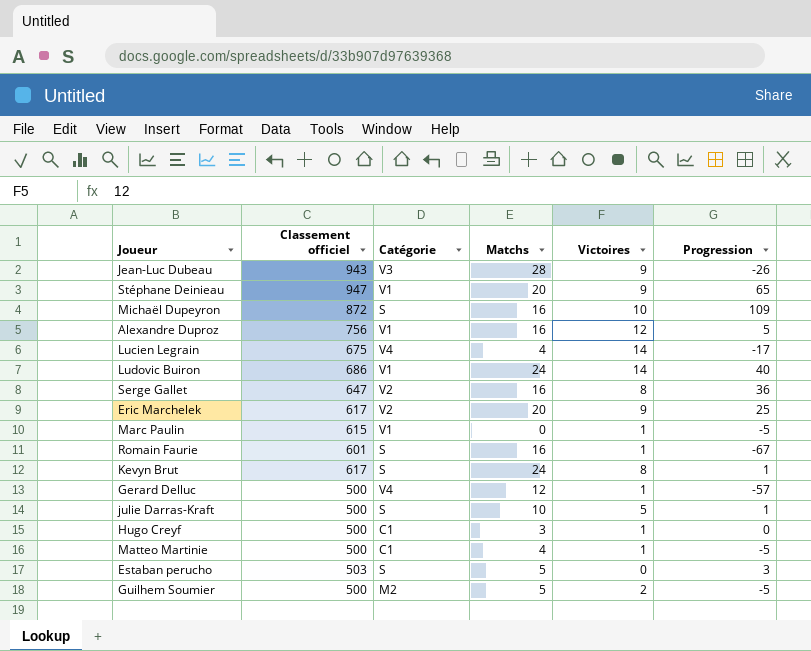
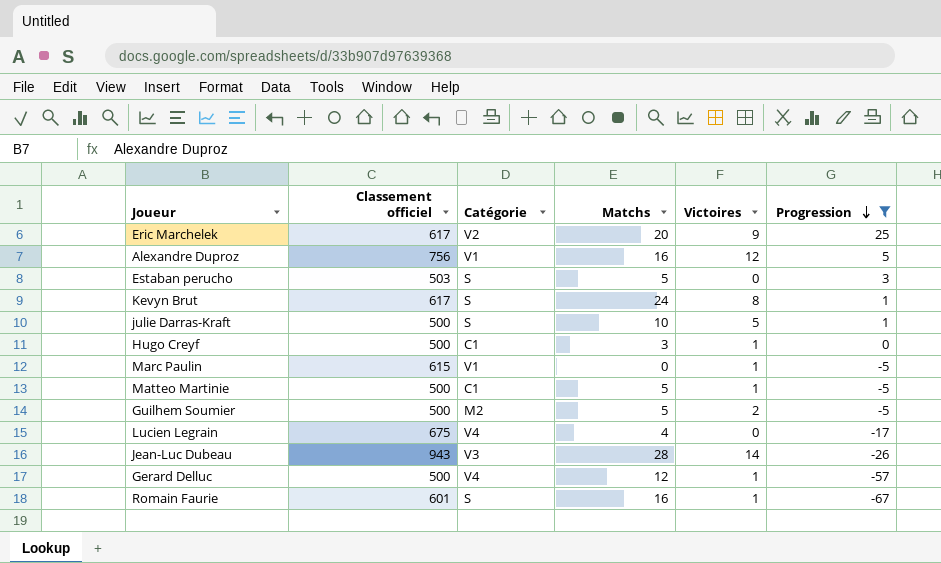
filter: none -> Progression <= 25
row order: none -> Progression descending
Matteo Martinie | Matchs: 4 -> 5
Lucien Legrain | Victoires: 14 -> 0
Jean-Luc Dubeau | Victoires: 9 -> 14

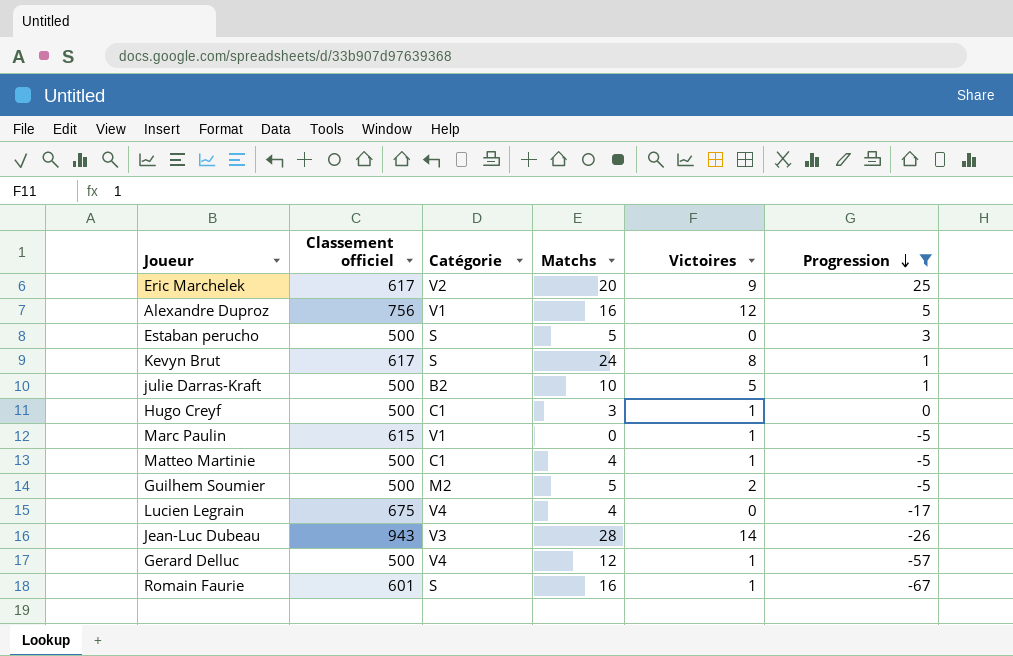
Estaban perucho | Classement officiel: 503 -> 500
julie Darras-Kraft | Catégorie: S -> B2
Matteo Martinie | Matchs: 5 -> 4

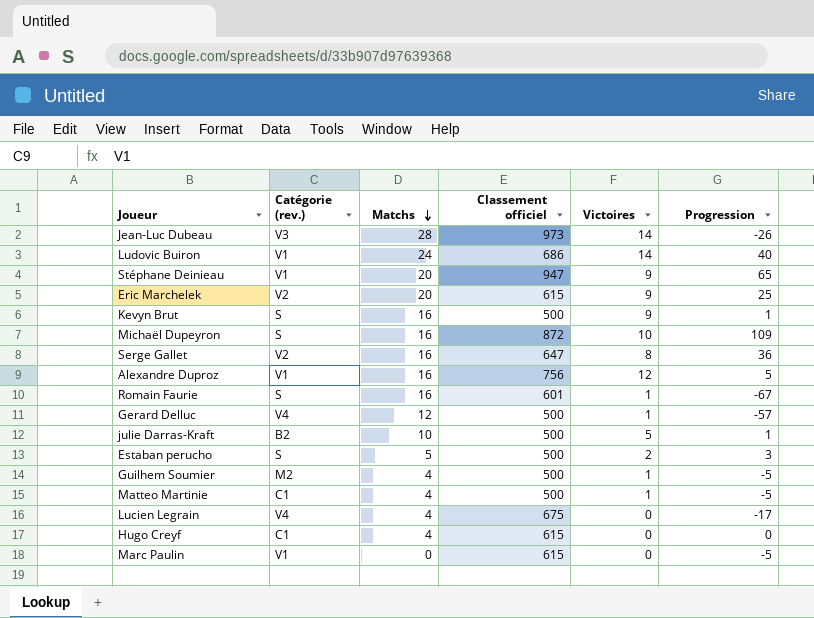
filter: Progression <= 25 -> none
row order: Progression descending -> Matchs descending
column name: Catégorie -> Catégorie (rev.)
column Classement officiel | position: 2 -> 4
Jean-Luc Dubeau | Classement officiel: 943 -> 973
Eric Marchelek | Classement officiel: 617 -> 615
Kevyn Brut | Matchs: 24 -> 16
Kevyn Brut | Classement officiel: 617 -> 500
Kevyn Brut | Victoires: 8 -> 9
Estaban perucho | Victoires: 0 -> 2
Guilhem Soumier | Matchs: 5 -> 4
Guilhem Soumier | Victoires: 2 -> 1
Hugo Creyf | Matchs: 3 -> 4
Hugo Creyf | Classement officiel: 500 -> 615
Hugo Creyf | Victoires: 1 -> 0
Marc Paulin | Victoires: 1 -> 0

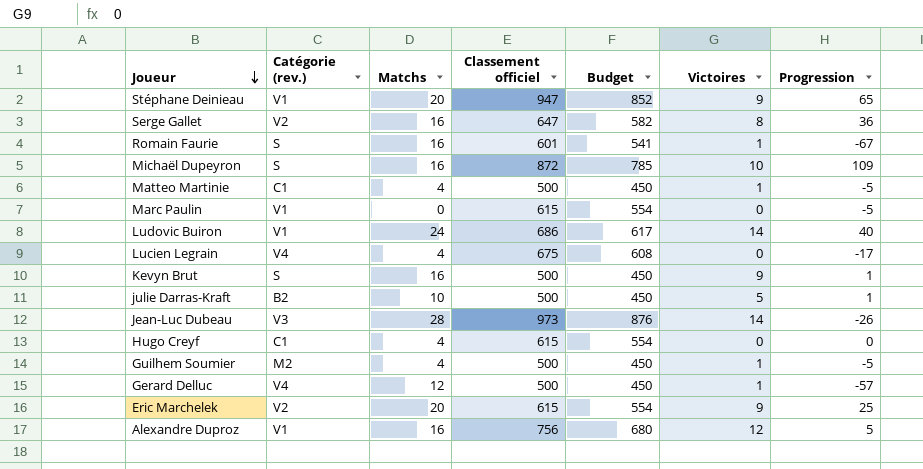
row order: Matchs descending -> Joueur descending
column Budget | formula: none -> [Classement officiel] * 0.9
row Estaban perucho: S | 5 | 500 | 2 | 3 -> none

